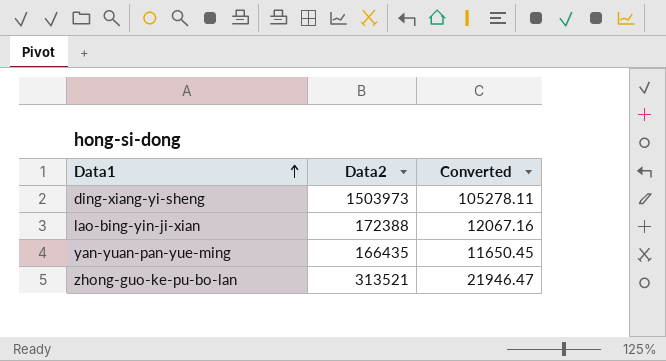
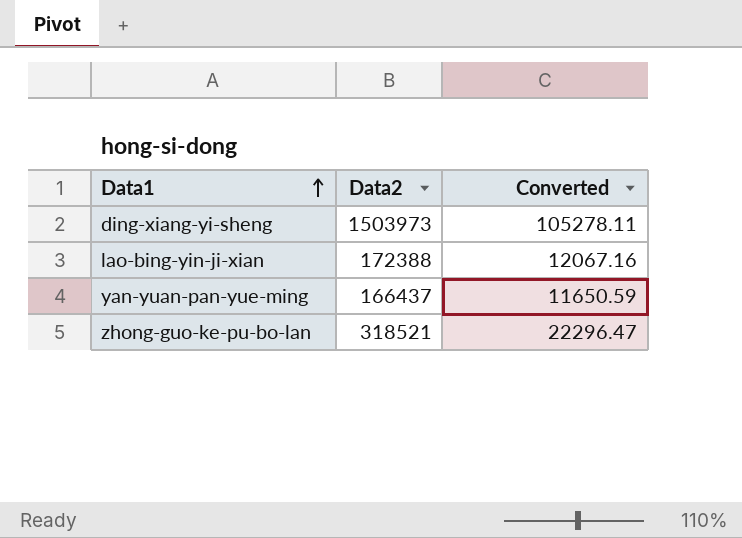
yan-yuan-pan-yue-ming | Data2: 166435 -> 166437
yan-yuan-pan-yue-ming | Converted: 11650.45 -> 11650.59
zhong-guo-ke-pu-bo-lan | Data2: 313521 -> 318521
zhong-guo-ke-pu-bo-lan | Converted: 21946.47 -> 22296.47

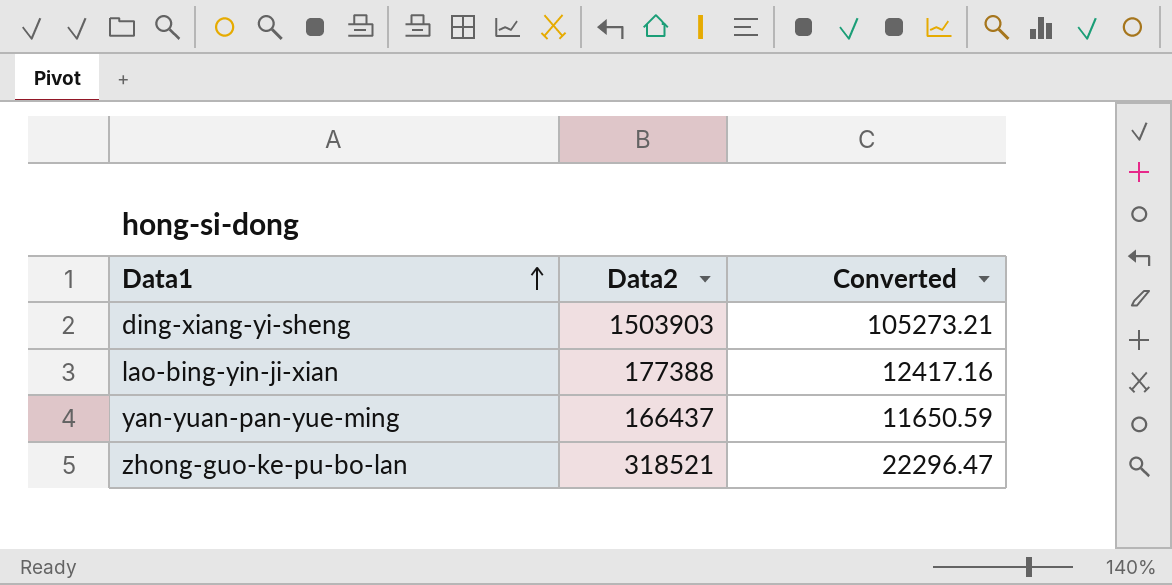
ding-xiang-yi-sheng | Data2: 1503973 -> 1503903
ding-xiang-yi-sheng | Converted: 105278.11 -> 105273.21
lao-bing-yin-ji-xian | Data2: 172388 -> 177388
lao-bing-yin-ji-xian | Converted: 12067.16 -> 12417.16

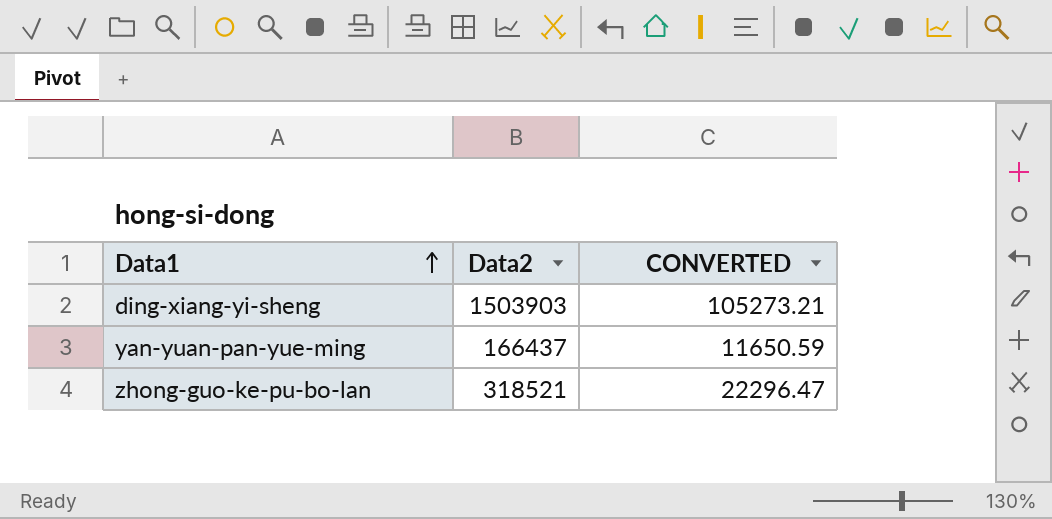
column name: Converted -> CONVERTED
row lao-bing-yin-ji-xian: 177388 | 12417.16 -> none

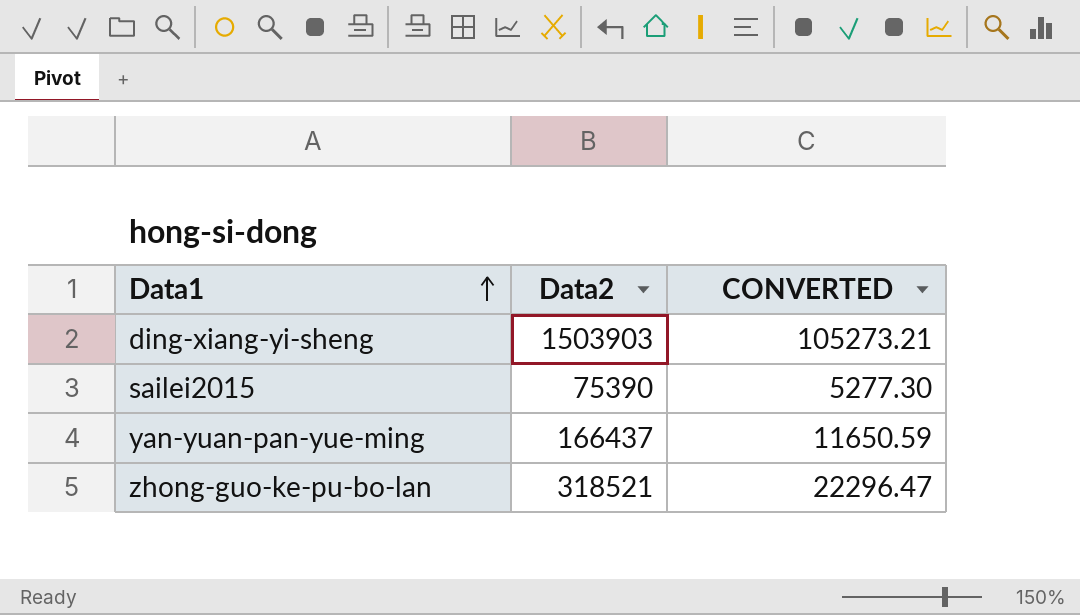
row sailei2015: none -> 75390 | 5277.30

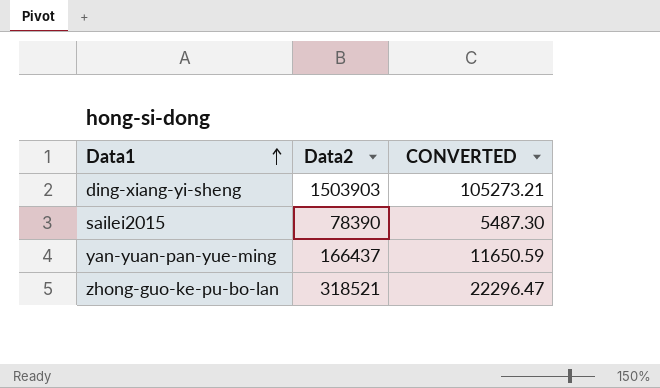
sailei2015 | Data2: 75390 -> 78390
sailei2015 | CONVERTED: 5277.30 -> 5487.30

